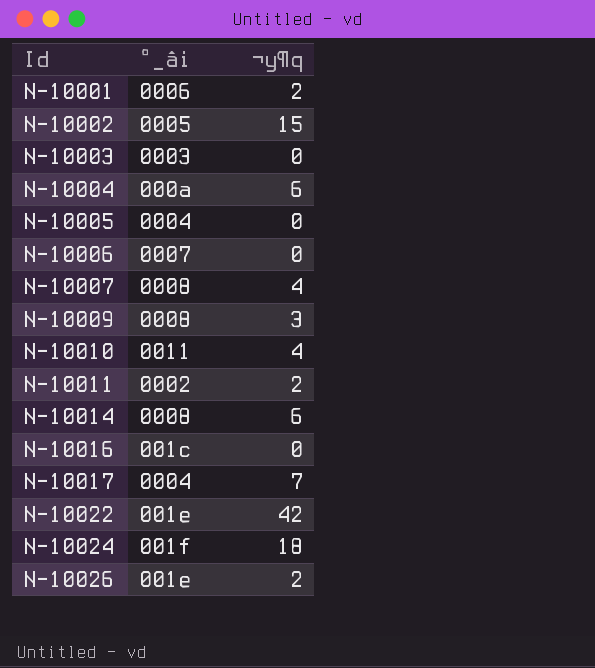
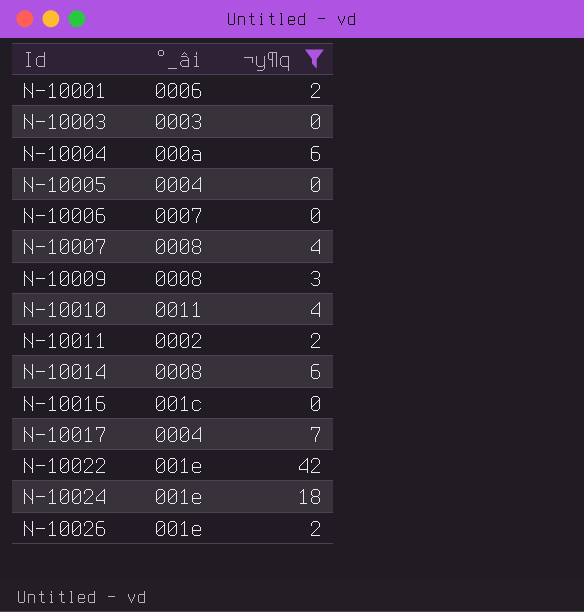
filter: none -> ¬y¶q != 15
N-10024 | °_âi: 001f -> 001e

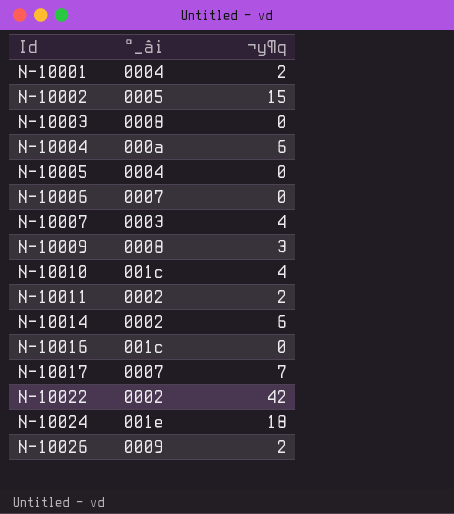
filter: ¬y¶q != 15 -> none
N-10001 | °_âi: 0006 -> 0004
N-10003 | °_âi: 0003 -> 0008
N-10007 | °_âi: 0008 -> 0003
N-10010 | °_âi: 0011 -> 001c
N-10014 | °_âi: 0008 -> 0002
N-10017 | °_âi: 0004 -> 0007
N-10022 | °_âi: 001e -> 0002
N-10026 | °_âi: 001e -> 0009

